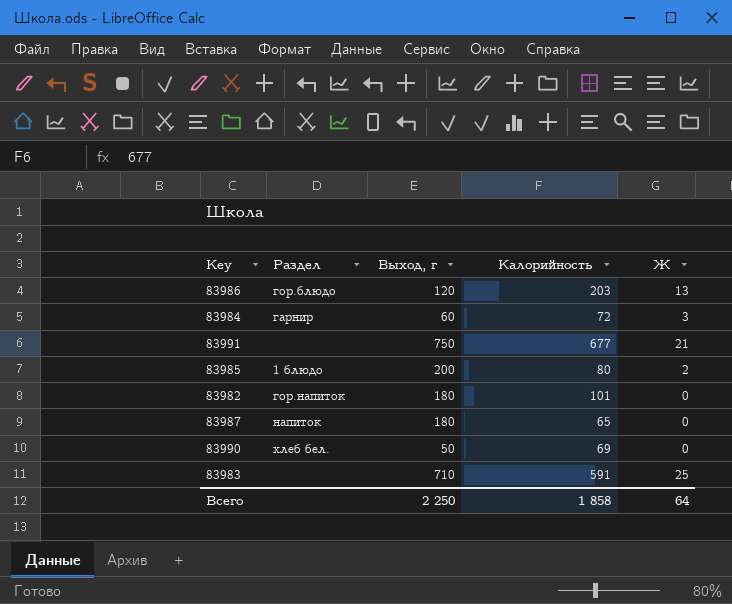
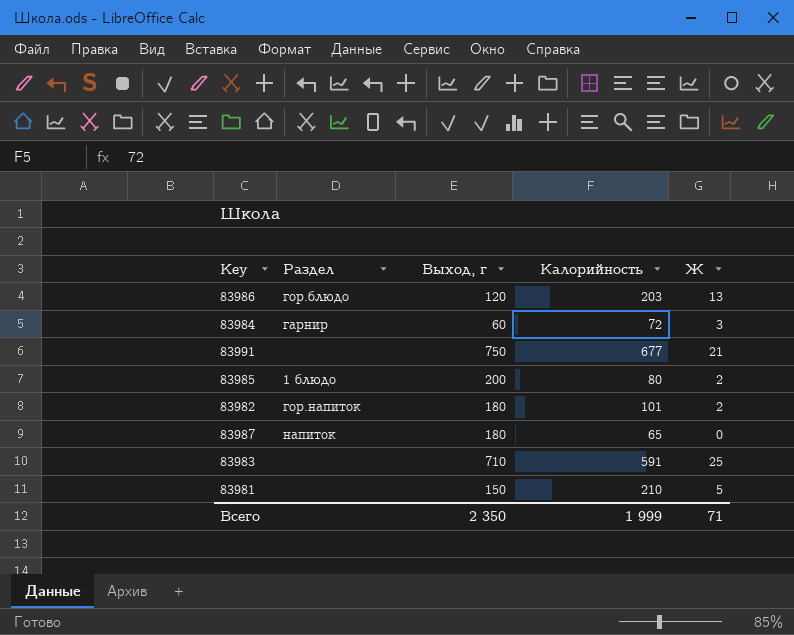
row 83990: хлеб бел. | 50 | 69 | 0 -> none
83982 | Ж: 0 -> 2
row 83981: none -> none | 150 | 210 | 5
Всего | Выход, г: 2 250 -> 2 350
Всего | Калорийность: 1 858 -> 1 999
Всего | Ж: 64 -> 71

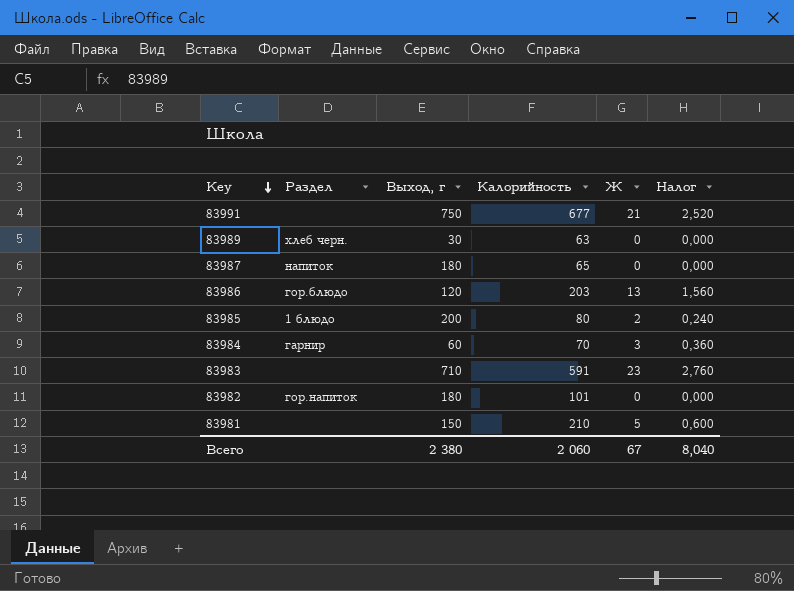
row order: none -> Key descending
column Налог | formula: none -> [Ж] * 0,12
row 83989: none -> хлеб черн. | 30 | 63 | 0 | 0,000
83984 | Калорийность: 72 -> 70
83983 | Ж: 25 -> 23
83982 | Ж: 2 -> 0
Всего | Выход, г: 2 350 -> 2 380
Всего | Калорийность: 1 999 -> 2 060
Всего | Ж: 71 -> 67

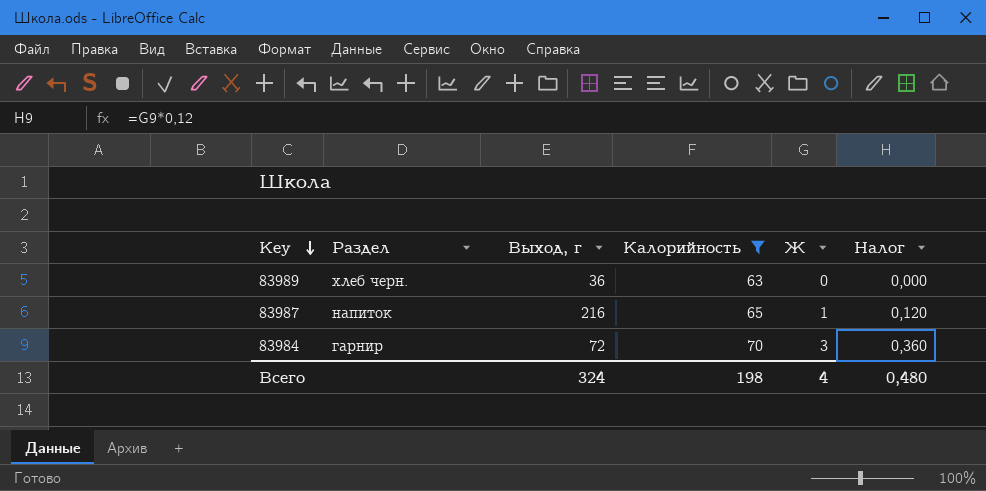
filter: none -> Калорийность <= 70
83989 | Выход, г: 30 -> 36
83987 | Выход, г: 180 -> 216
83987 | Ж: 0 -> 1
83987 | Налог: 0,000 -> 0,120
83984 | Выход, г: 60 -> 72
Всего | Выход, г: 2 380 -> 324
Всего | Калорийность: 2 060 -> 198
Всего | Ж: 67 -> 4
Всего | Налог: 8,040 -> 0,480

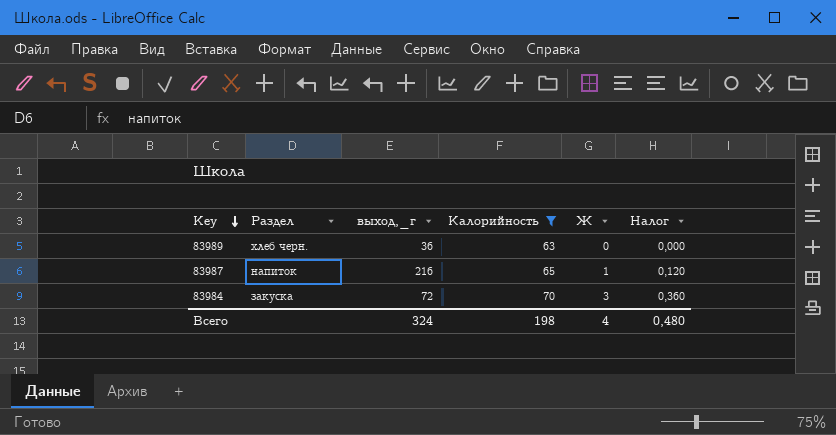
column name: Выход, г -> выход,_г
83984 | Раздел: гарнир -> закуска

